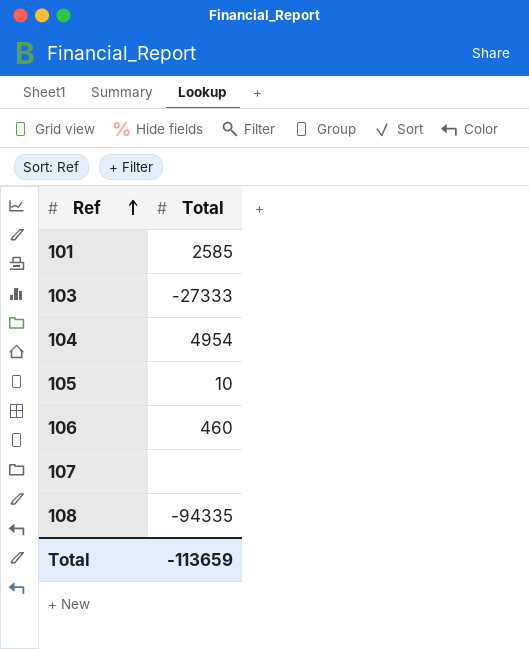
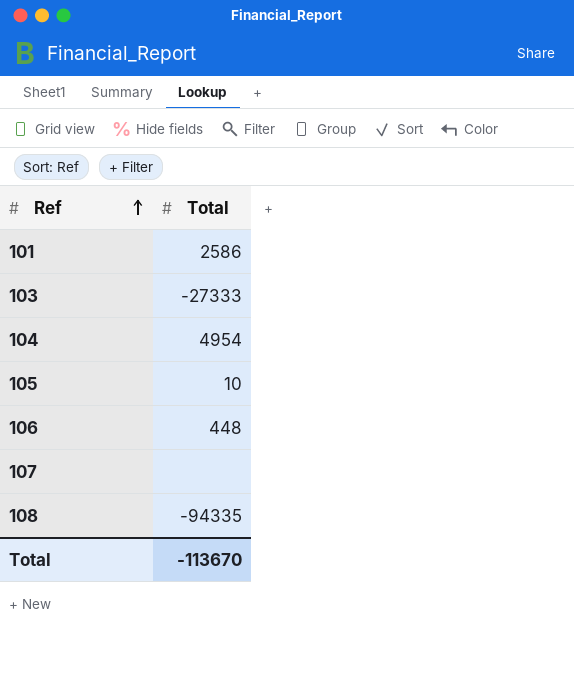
101 | Total: 2585 -> 2586
106 | Total: 460 -> 448
Total | Total: -113659 -> -113670

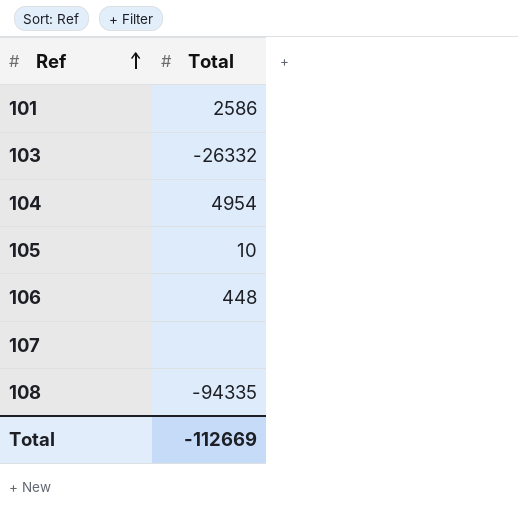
103 | Total: -27333 -> -26332
Total | Total: -113670 -> -112669

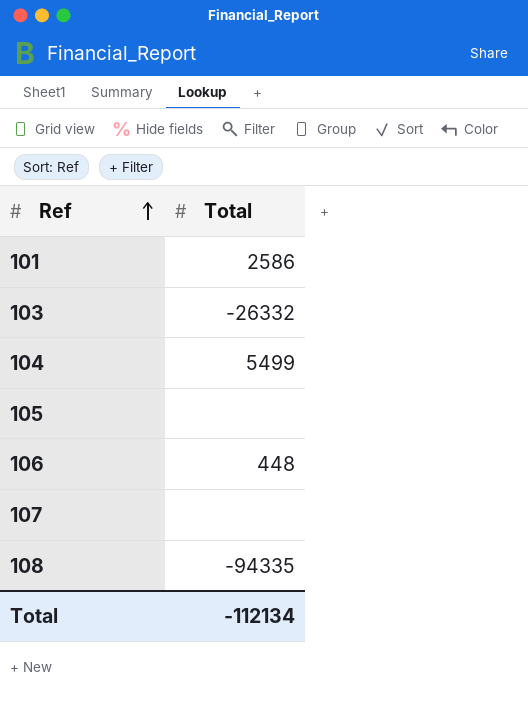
104 | Total: 4954 -> 5499
105 | Total: 10 -> none
Total | Total: -112669 -> -112134

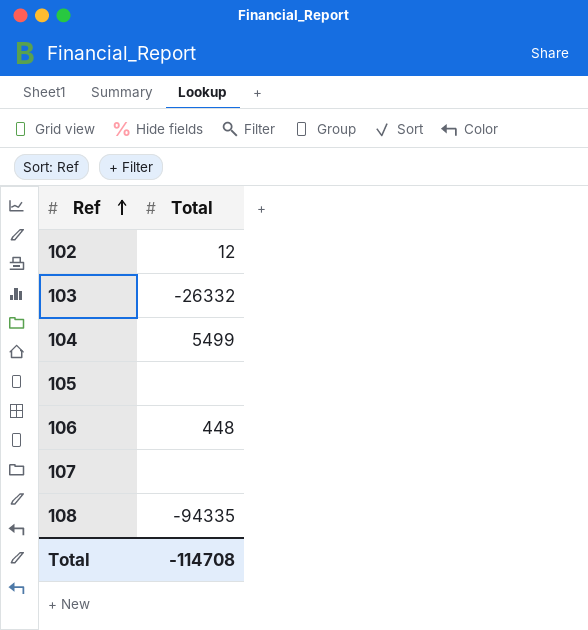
row 101: 2586 -> none
row 102: none -> 12
Total | Total: -112134 -> -114708

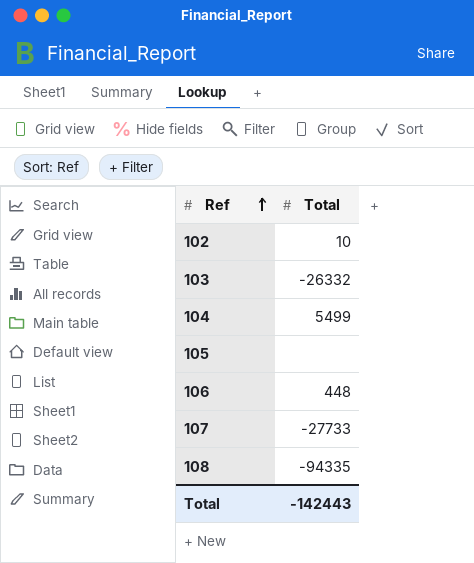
102 | Total: 12 -> 10
107 | Total: none -> -27733
Total | Total: -114708 -> -142443

